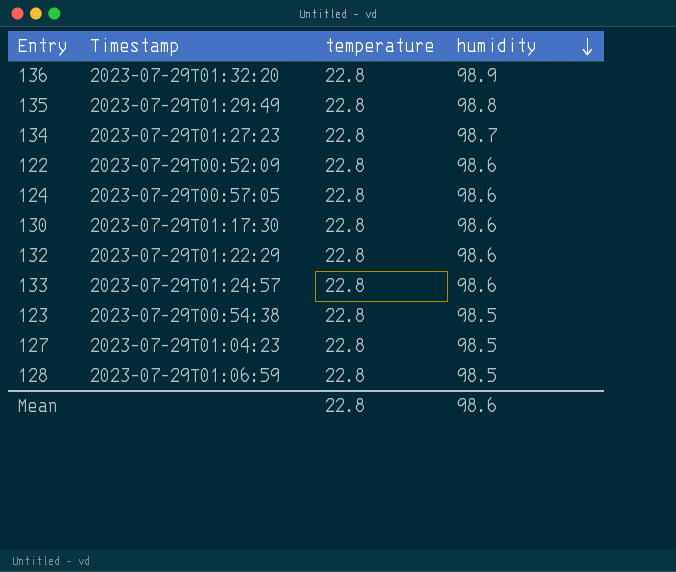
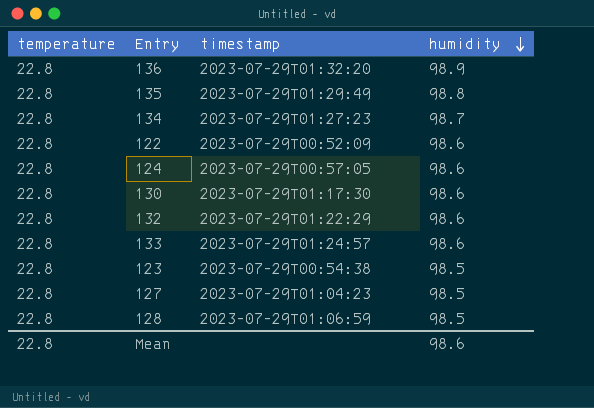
column temperature | position: 3 -> 1
column name: Timestamp -> timestamp

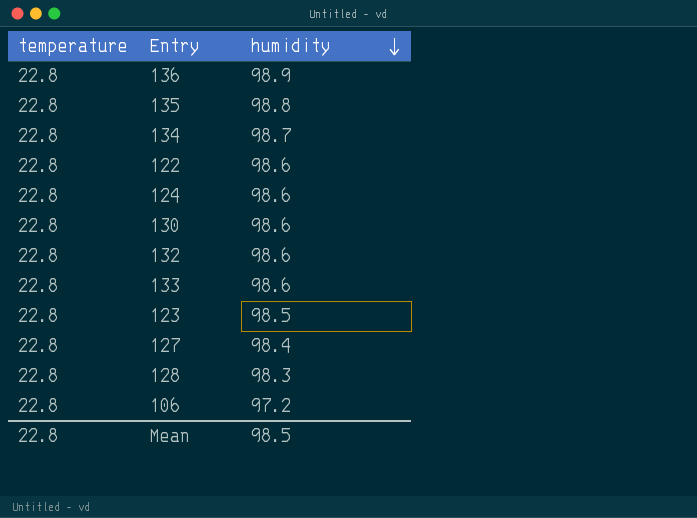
column timestamp | position: 3 -> none
127 | humidity: 98.5 -> 98.4
128 | humidity: 98.5 -> 98.3
row 106: none -> 22.8 | 97.2
Mean | humidity: 98.6 -> 98.5

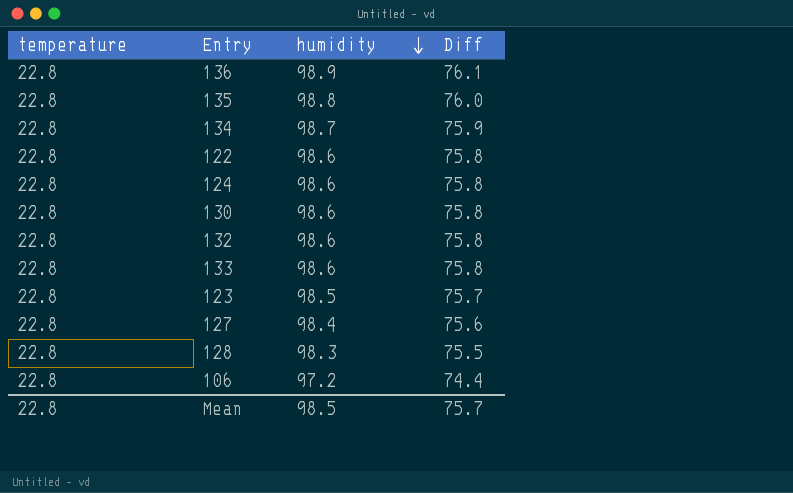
column Diff | formula: none -> [humidity] - [temperature]

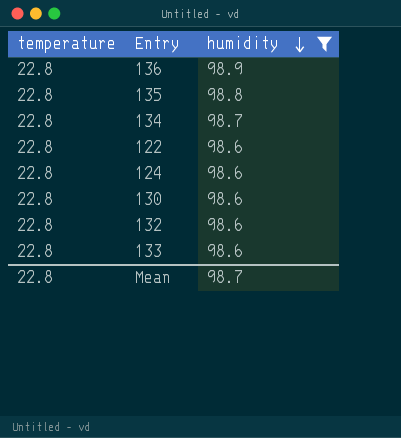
filter: none -> humidity >= 98.6
column Diff | formula: [humidity] - [temperature] -> none
Mean | humidity: 98.5 -> 98.7

